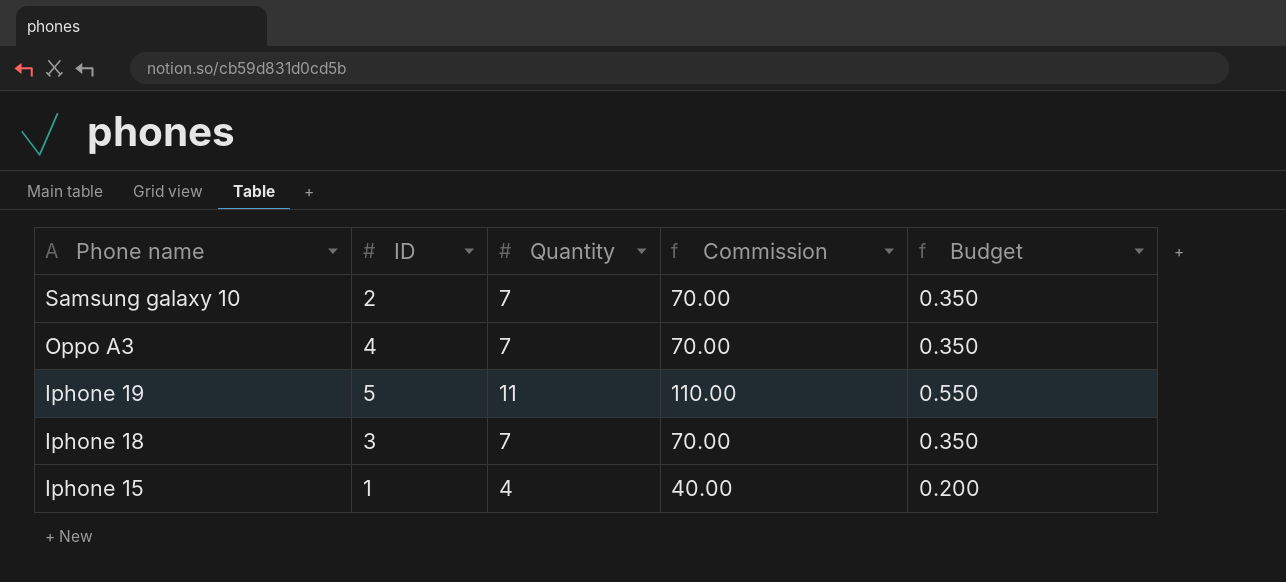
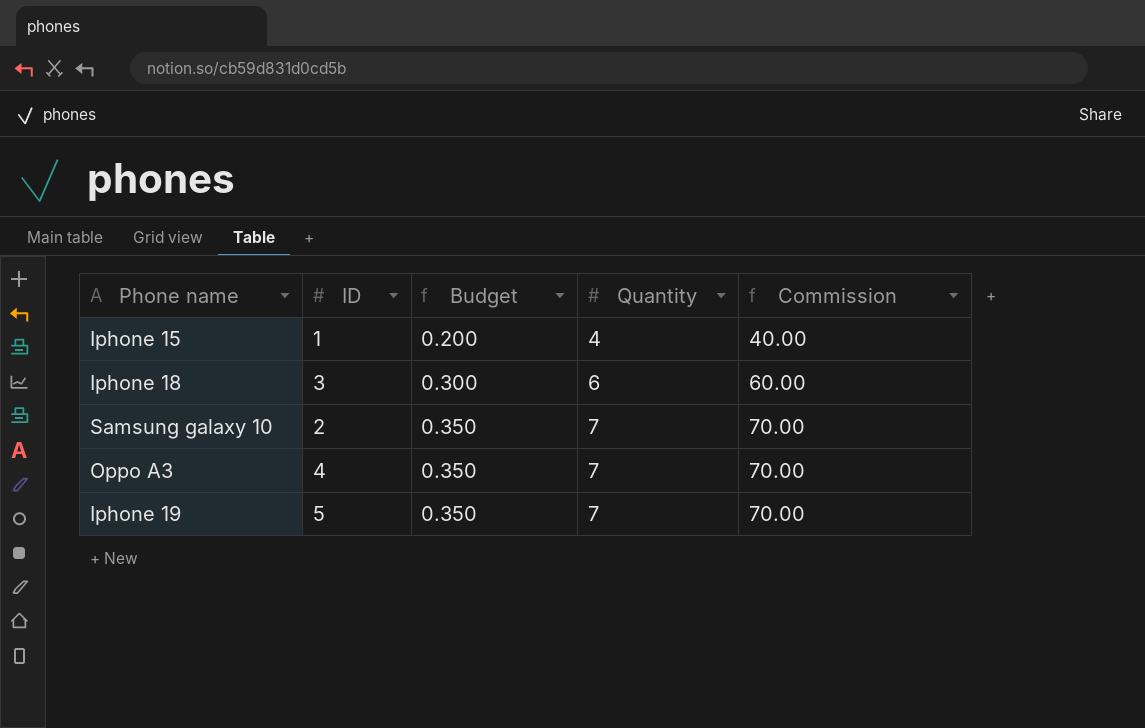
row order: Phone name descending -> Budget ascending
column Budget | position: 5 -> 3
Iphone 18 | Budget: 0.350 -> 0.300
Iphone 18 | Quantity: 7 -> 6
Iphone 18 | Commission: 70.00 -> 60.00
Iphone 19 | Budget: 0.550 -> 0.350
Iphone 19 | Quantity: 11 -> 7
Iphone 19 | Commission: 110.00 -> 70.00

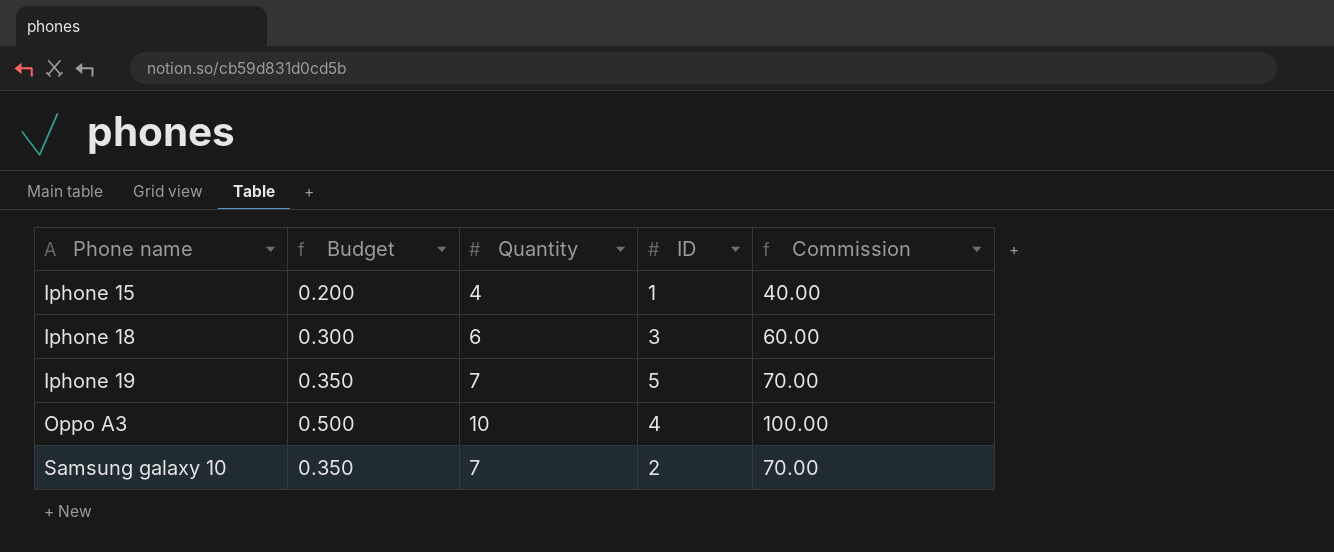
row order: Budget ascending -> Phone name ascending
column ID | position: 2 -> 4
Oppo A3 | Budget: 0.350 -> 0.500
Oppo A3 | Quantity: 7 -> 10
Oppo A3 | Commission: 70.00 -> 100.00

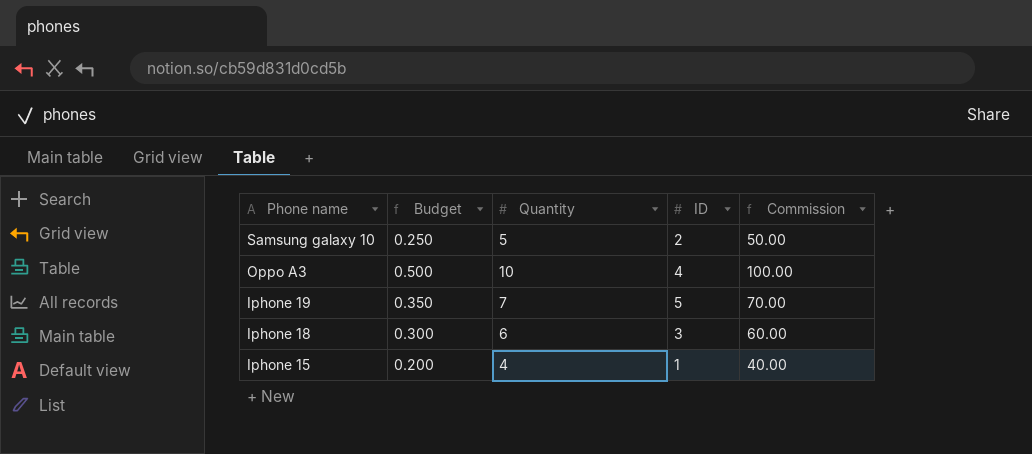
row order: Phone name ascending -> Phone name descending
Samsung galaxy 10 | Budget: 0.350 -> 0.250
Samsung galaxy 10 | Quantity: 7 -> 5
Samsung galaxy 10 | Commission: 70.00 -> 50.00

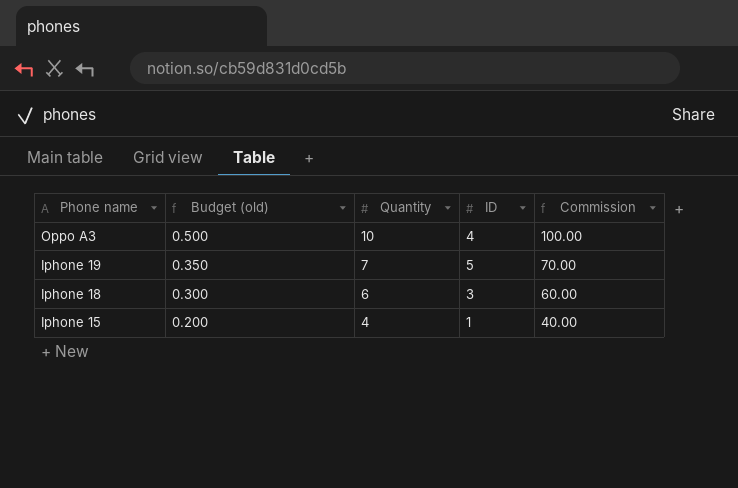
column name: Budget -> Budget (old)
row Samsung galaxy 10: 0.250 | 5 | 2 | 50.00 -> none

